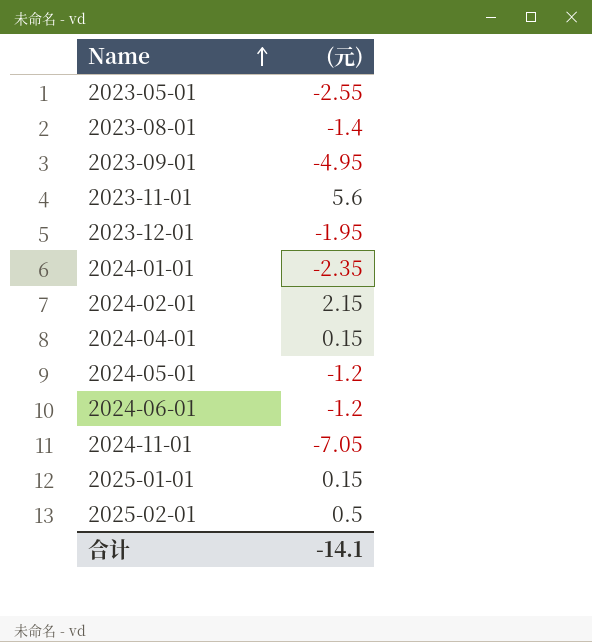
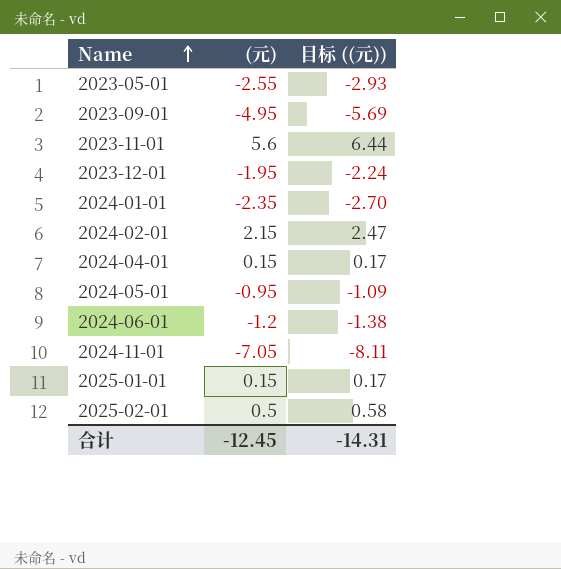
column 目标 ((元)) | formula: none -> [(元)] * 1.15
row 2023-08-01: -1.4 -> none
2024-05-01 | (元): -1.2 -> -0.95
合计 | (元): -14.1 -> -12.45

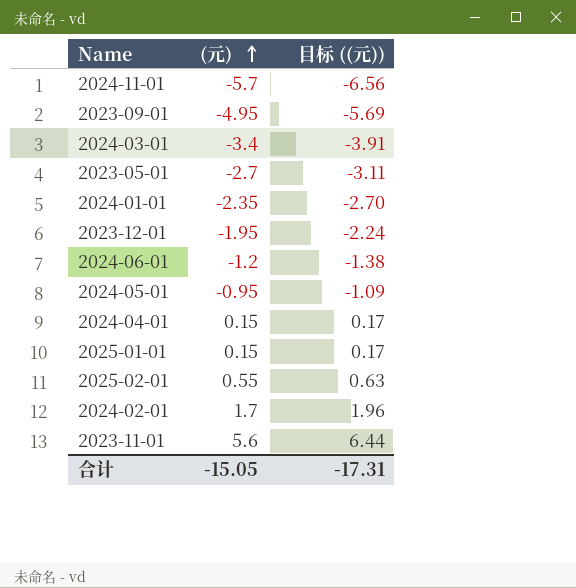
row order: Name ascending -> (元) ascending
2024-11-01 | (元): -7.05 -> -5.7
2024-11-01 | 目标 ((元)): -8.11 -> -6.56
row 2024-03-01: none -> -3.4 | -3.91
2023-05-01 | (元): -2.55 -> -2.7
2023-05-01 | 目标 ((元)): -2.93 -> -3.11
2025-02-01 | (元): 0.5 -> 0.55
2025-02-01 | 目标 ((元)): 0.58 -> 0.63
2024-02-01 | (元): 2.15 -> 1.7
2024-02-01 | 目标 ((元)): 2.47 -> 1.96
合计 | (元): -12.45 -> -15.05
合计 | 目标 ((元)): -14.31 -> -17.31

